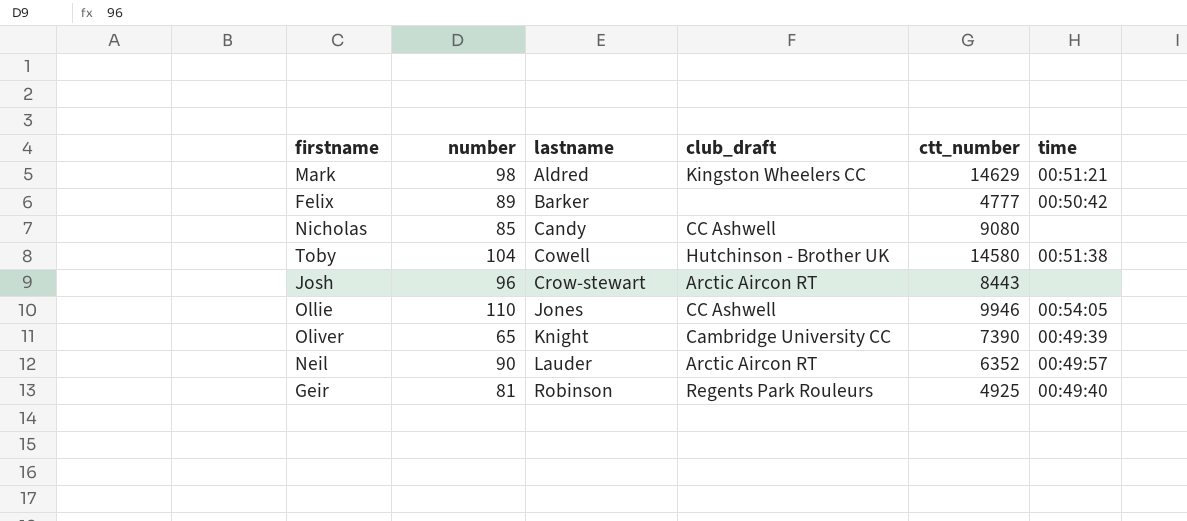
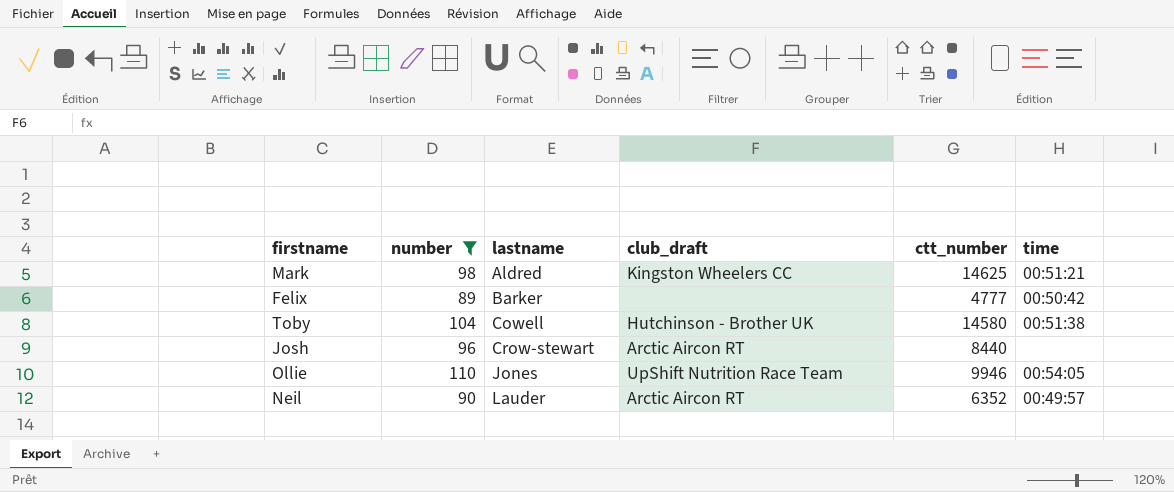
filter: none -> number >= 89
Mark | ctt_number: 14629 -> 14625
Josh | ctt_number: 8443 -> 8440
Ollie | club_draft: CC Ashwell -> UpShift Nutrition Race Team

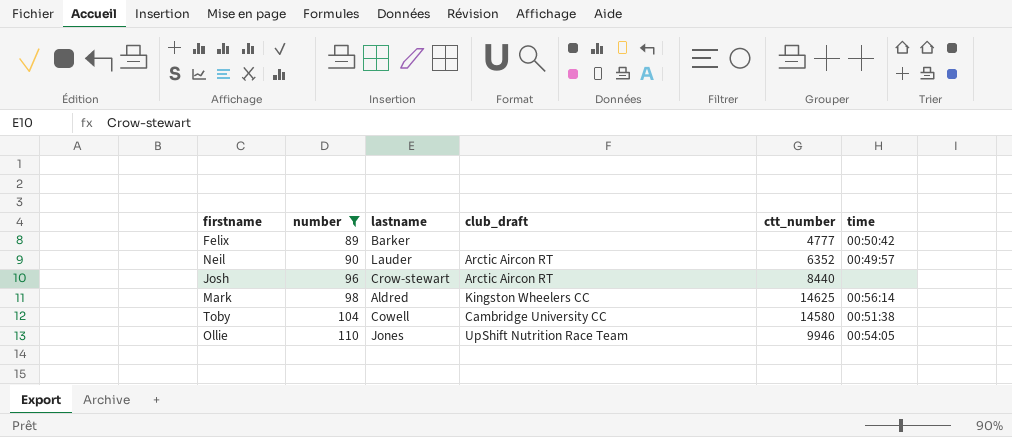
row order: lastname ascending -> number ascending
Mark | time: 00:51:21 -> 00:56:14
Toby | club_draft: Hutchinson - Brother UK -> Cambridge University CC

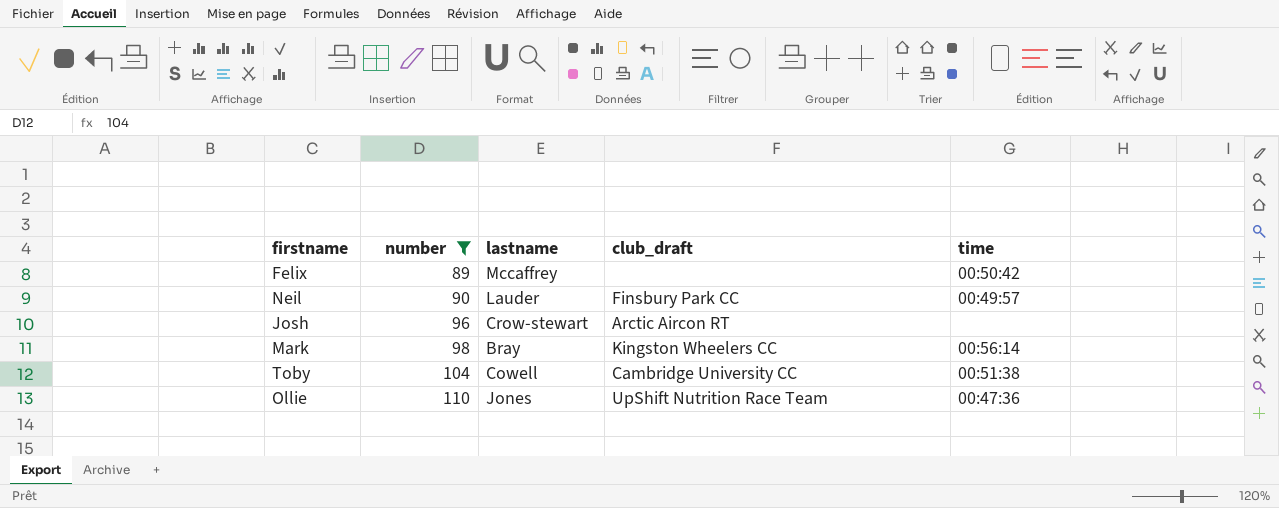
column ctt_number | position: 5 -> none
Felix | lastname: Barker -> Mccaffrey
Neil | club_draft: Arctic Aircon RT -> Finsbury Park CC
Mark | lastname: Aldred -> Bray
Ollie | time: 00:54:05 -> 00:47:36

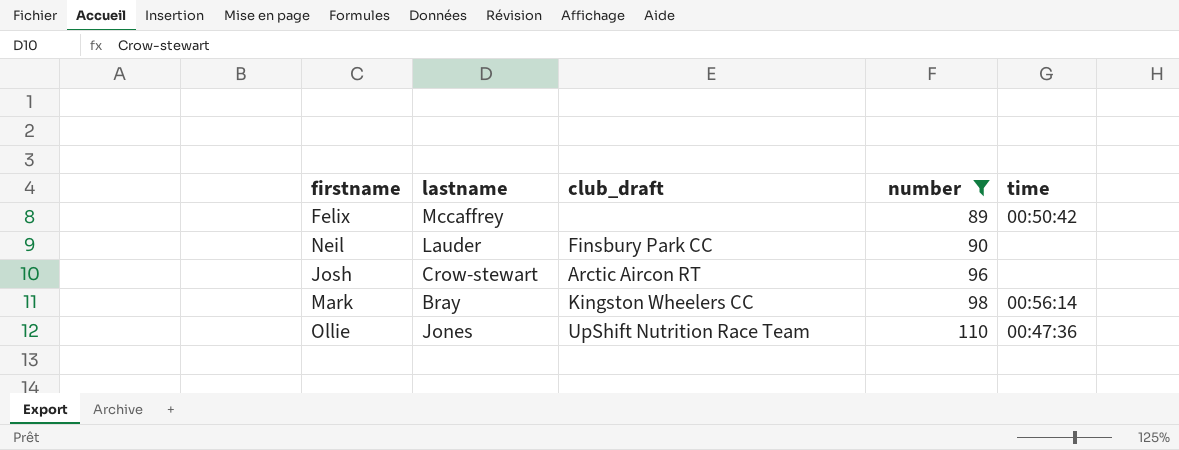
column number | position: 2 -> 4
row Toby: 104 | Cowell | Cambridge University CC | 00:51:38 -> none
Neil | time: 00:49:57 -> none

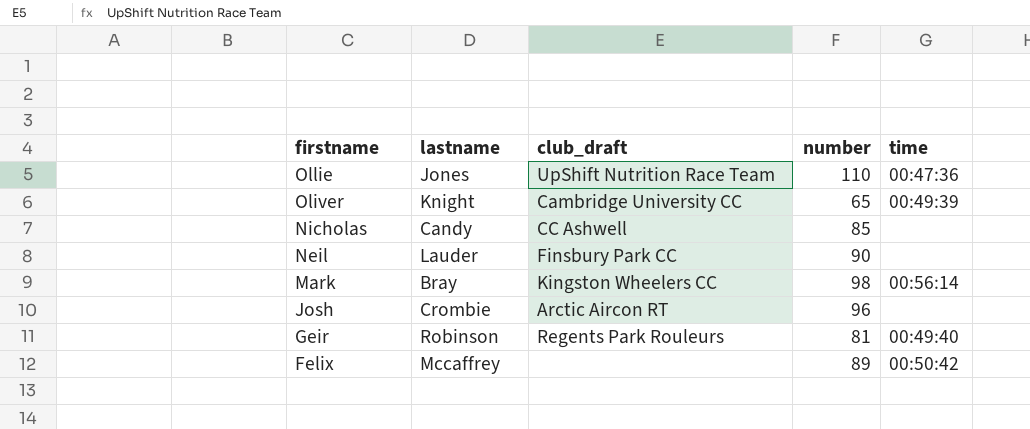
filter: number >= 89 -> none
row order: number ascending -> firstname descending
Josh | lastname: Crow-stewart -> Crombie

